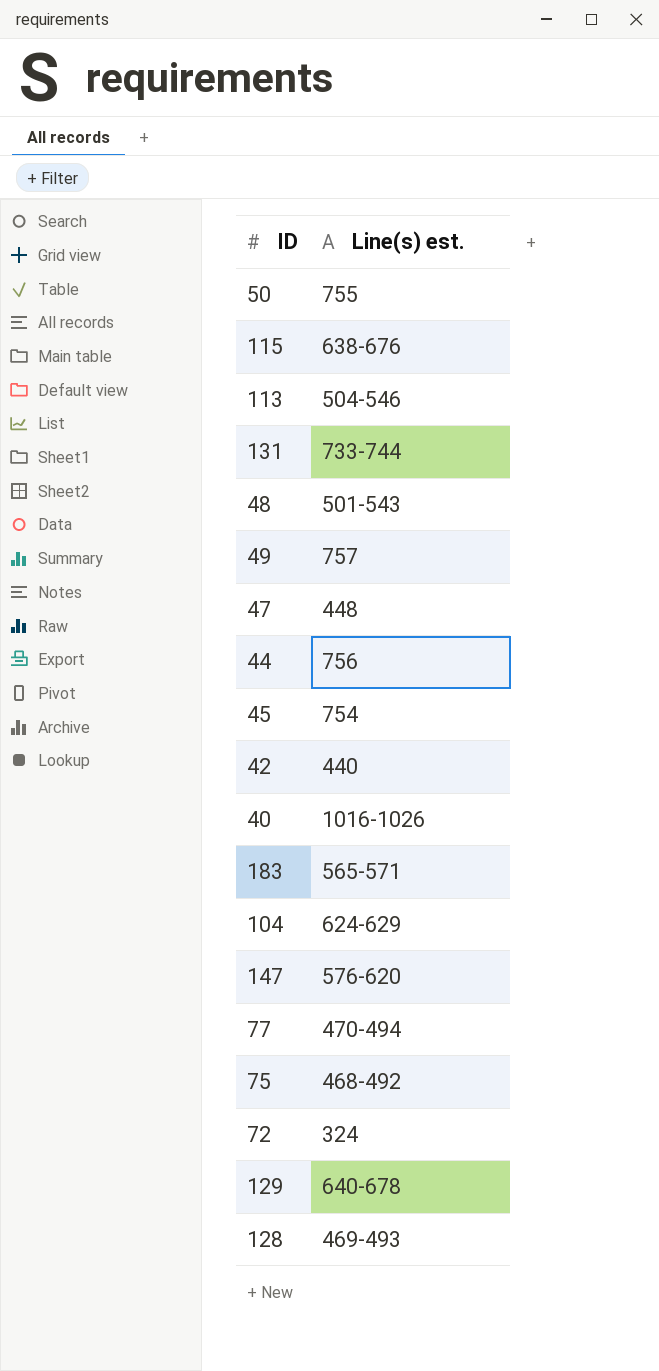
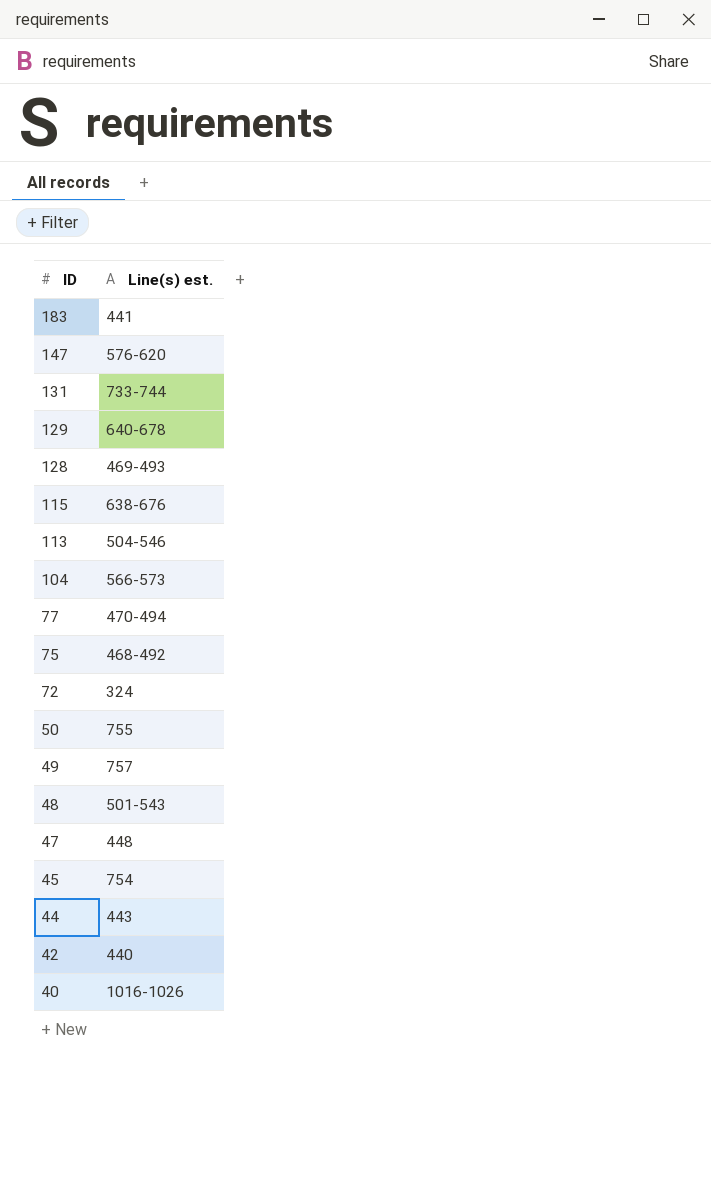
row order: none -> ID descending
183 | Line(s) est.: 565-571 -> 441
104 | Line(s) est.: 624-629 -> 566-573
44 | Line(s) est.: 756 -> 443

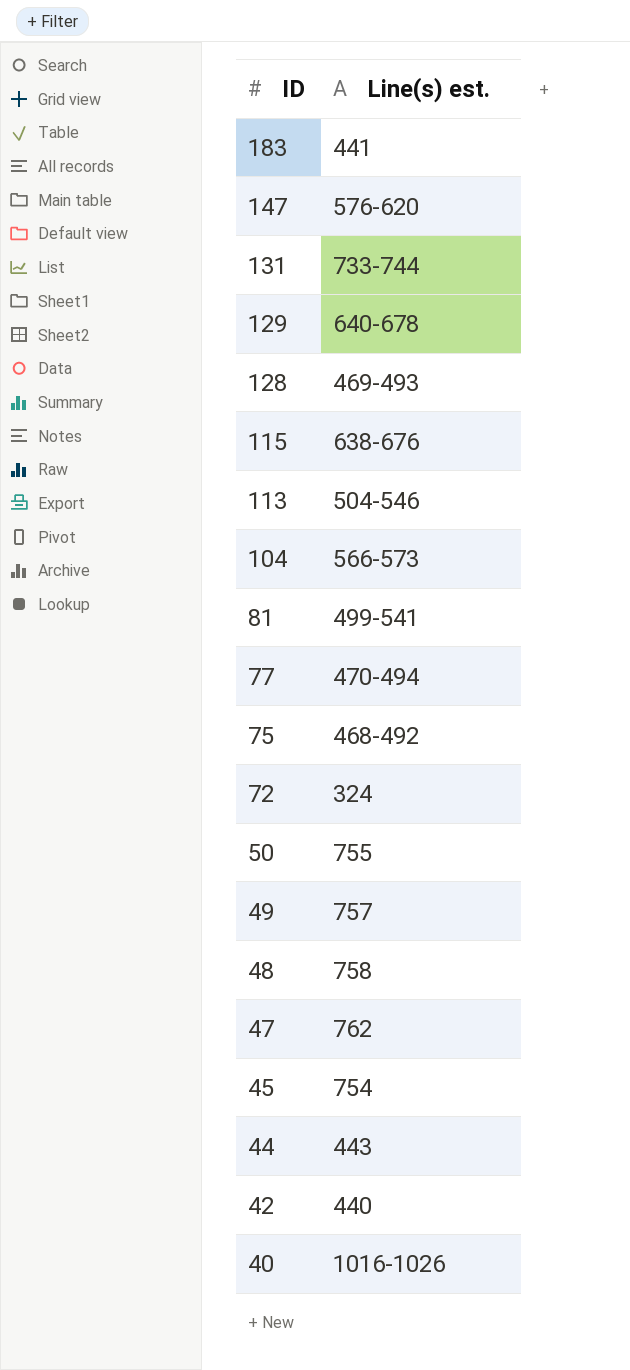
row 81: none -> 499-541
48 | Line(s) est.: 501-543 -> 758
47 | Line(s) est.: 448 -> 762

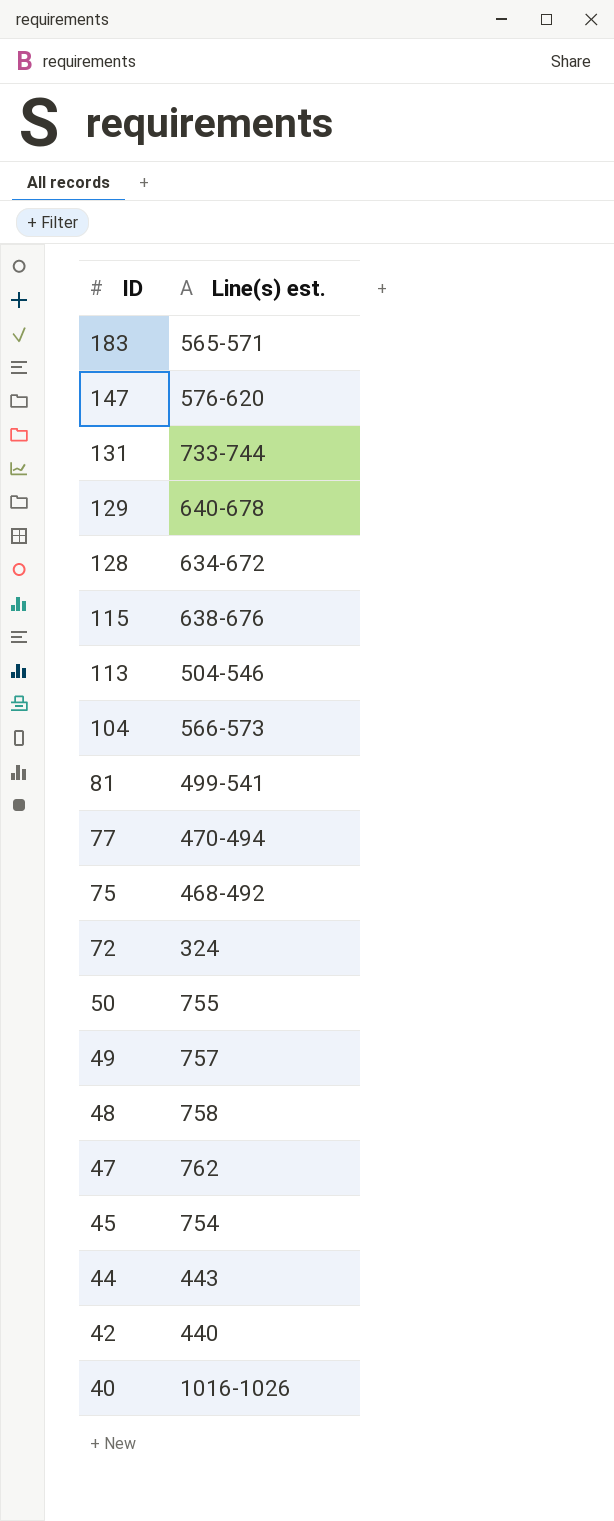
183 | Line(s) est.: 441 -> 565-571
128 | Line(s) est.: 469-493 -> 634-672

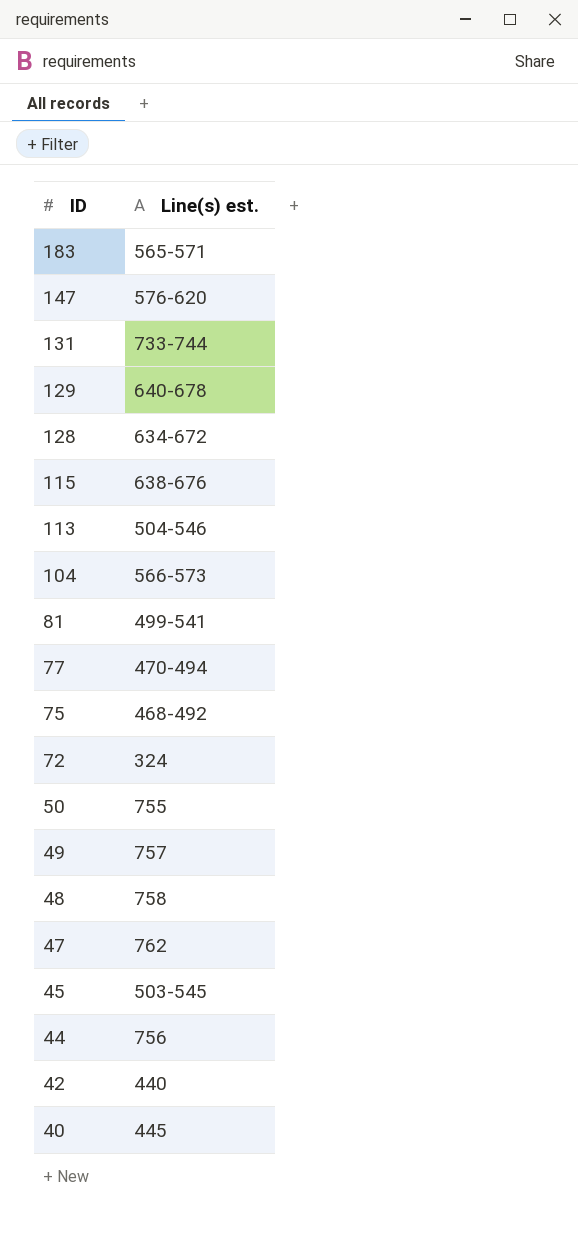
45 | Line(s) est.: 754 -> 503-545
44 | Line(s) est.: 443 -> 756
40 | Line(s) est.: 1016-1026 -> 445

